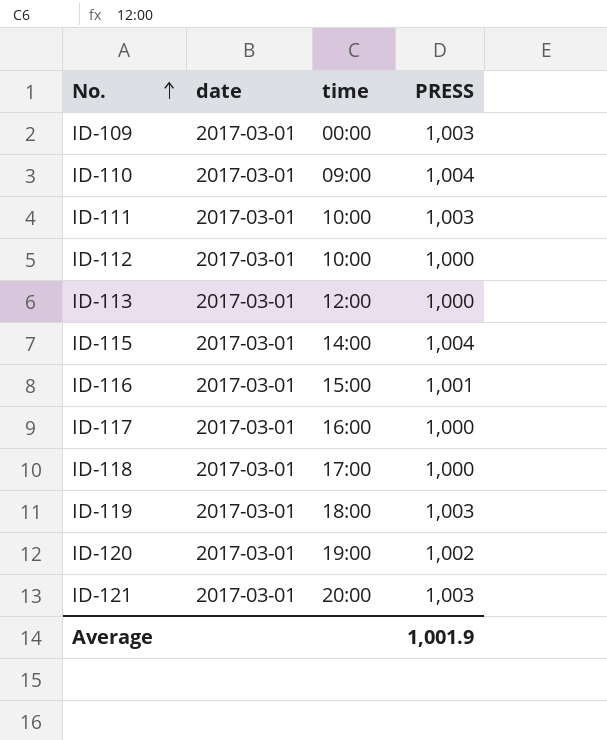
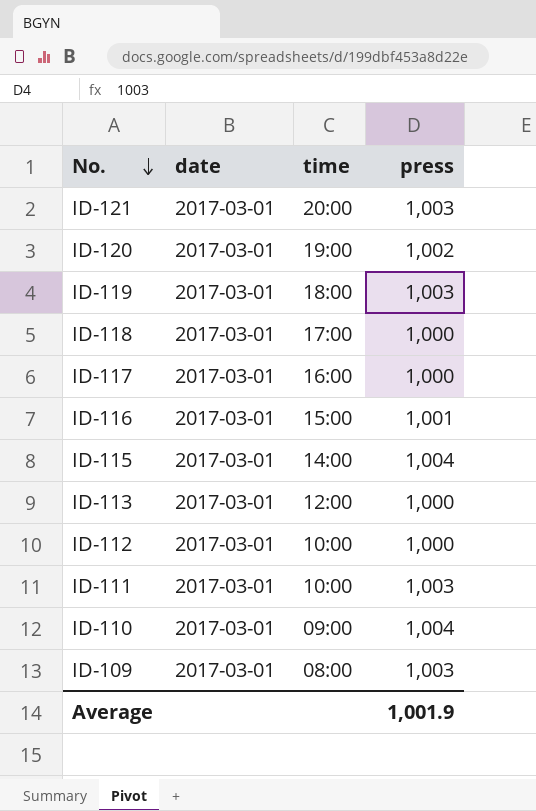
row order: No. ascending -> No. descending
column name: PRESS -> press
ID-109 | time: 00:00 -> 08:00

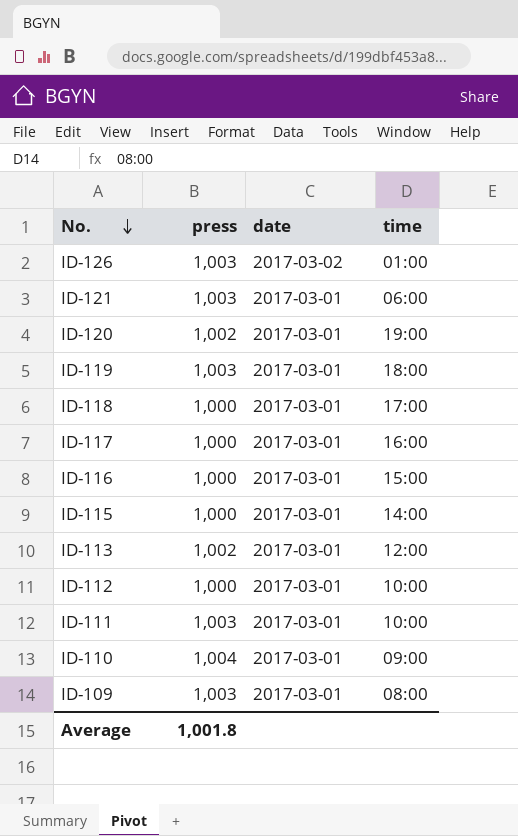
column press | position: 4 -> 2
row ID-126: none -> 1,003 | 2017-03-02 | 01:00
ID-121 | time: 20:00 -> 06:00
ID-116 | press: 1,001 -> 1,000
ID-115 | press: 1,004 -> 1,000
ID-113 | press: 1,000 -> 1,002
Average | press: 1,001.9 -> 1,001.8

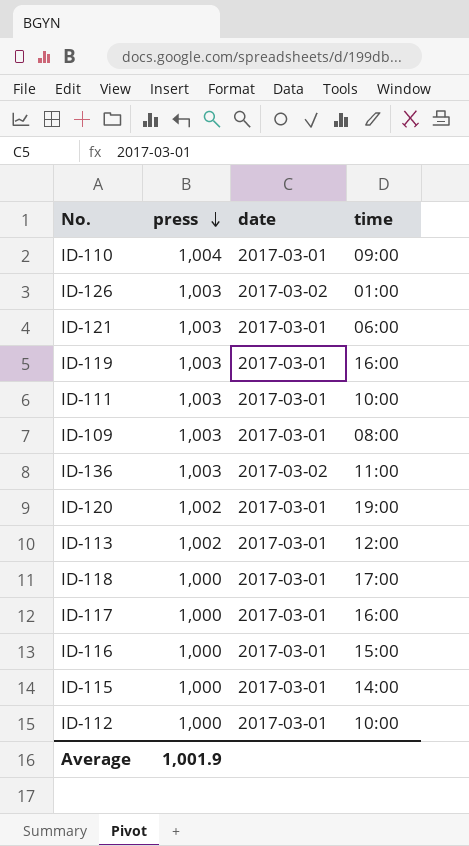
row order: No. descending -> press descending
ID-119 | time: 18:00 -> 16:00
row ID-136: none -> 1,003 | 2017-03-02 | 11:00
Average | press: 1,001.8 -> 1,001.9

